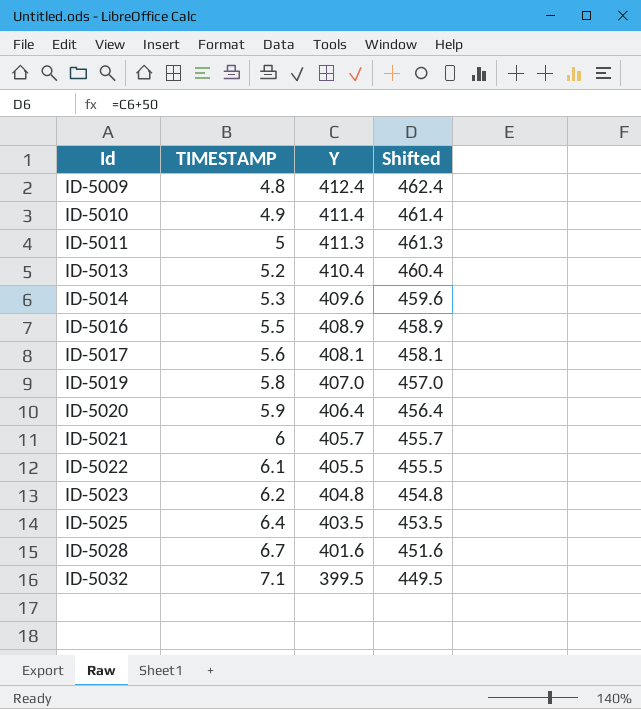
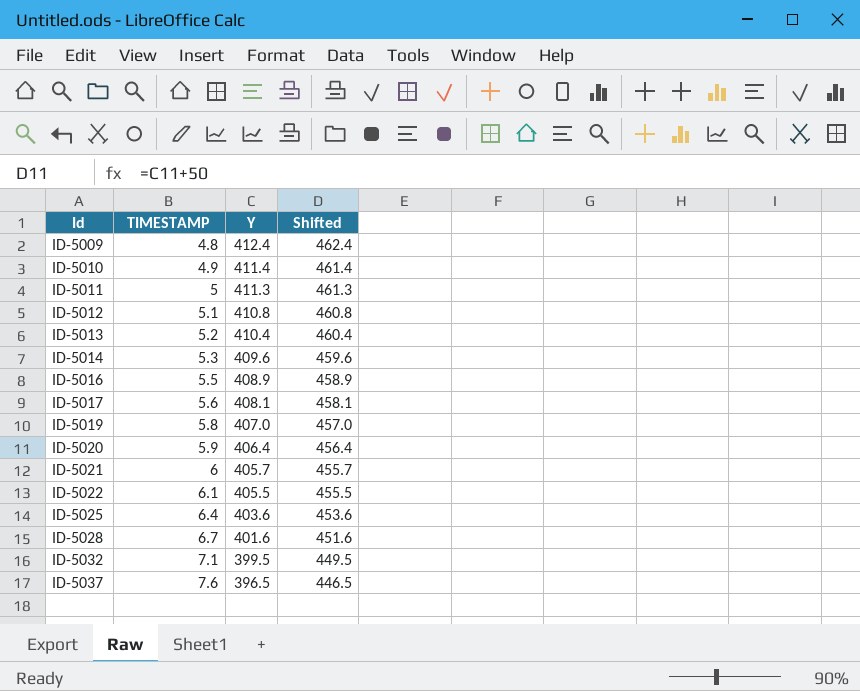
row ID-5023: 6.2 | 404.8 | 454.8 -> none
row ID-5012: none -> 5.1 | 410.8 | 460.8
ID-5025 | Y: 403.5 -> 403.6
ID-5025 | Shifted: 453.5 -> 453.6
row ID-5037: none -> 7.6 | 396.5 | 446.5

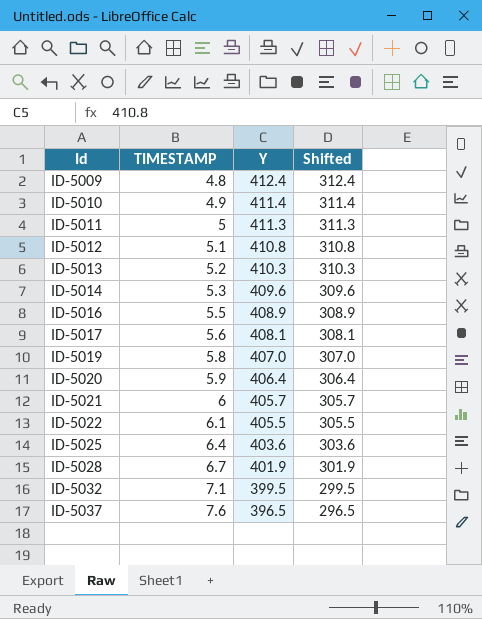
column Shifted | formula: [Y] + 50 -> [Y] - 100
ID-5013 | Y: 410.4 -> 410.3
ID-5028 | Y: 401.6 -> 401.9

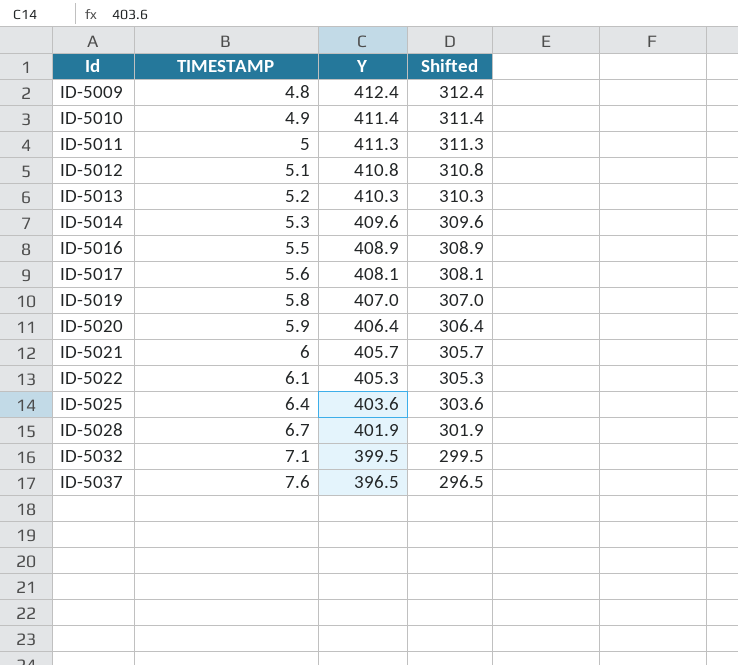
ID-5022 | Y: 405.5 -> 405.3
ID-5022 | Shifted: 305.5 -> 305.3

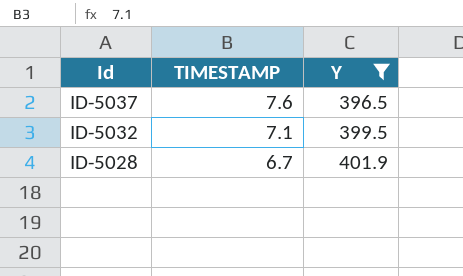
filter: none -> Y <= 401.9
row order: Id ascending -> Id descending
column Shifted | formula: [Y] - 100 -> none

